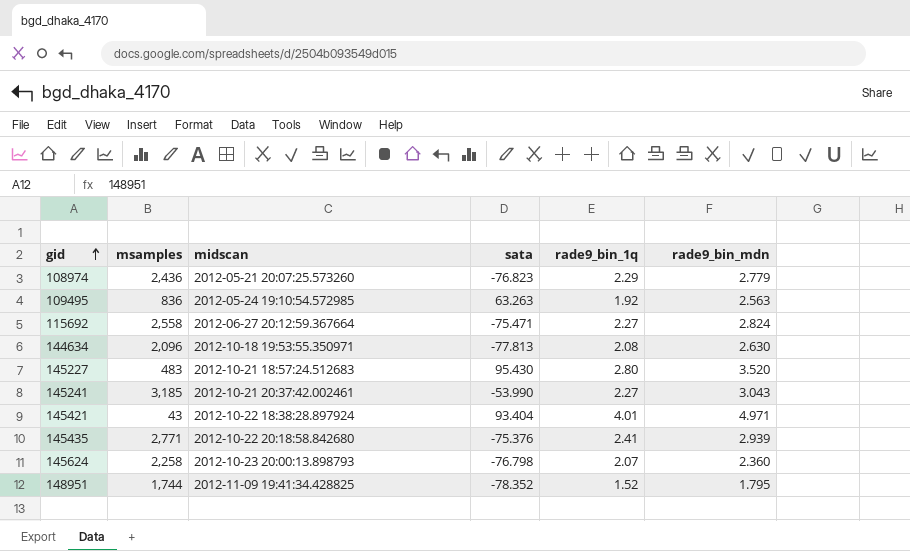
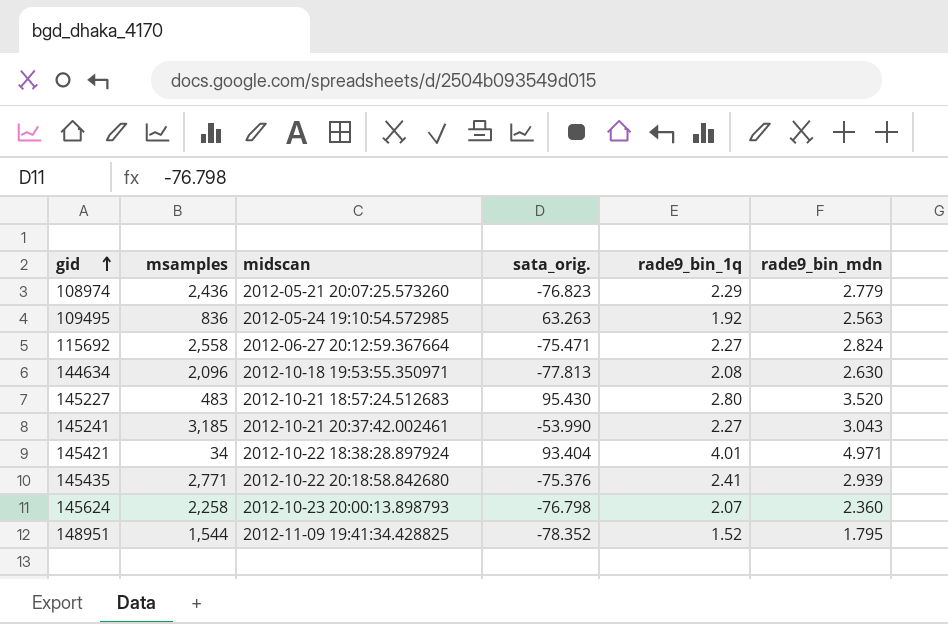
column name: sata -> sata_orig.
145421 | msamples: 43 -> 34
148951 | msamples: 1,744 -> 1,544

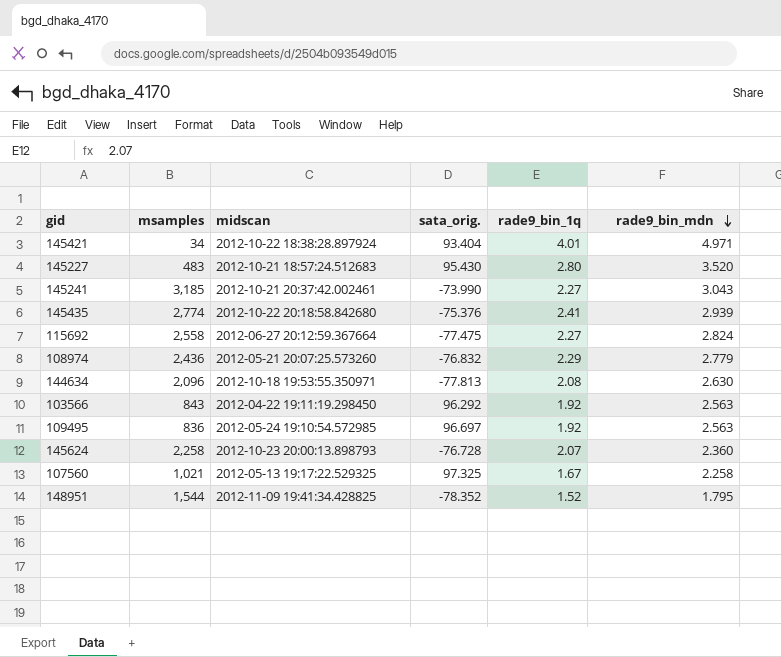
row order: gid ascending -> rade9_bin_mdn descending
145241 | sata_orig.: -53.990 -> -73.990
145435 | msamples: 2,771 -> 2,774
115692 | sata_orig.: -75.471 -> -77.475
108974 | sata_orig.: -76.823 -> -76.832
row 103566: none -> 843 | 2012-04-22 19:11:19.298450 | 96.292 | 1.92 | 2.563
109495 | sata_orig.: 63.263 -> 96.697
145624 | sata_orig.: -76.798 -> -76.728
row 107560: none -> 1,021 | 2012-05-13 19:17:22.529325 | 97.325 | 1.67 | 2.258

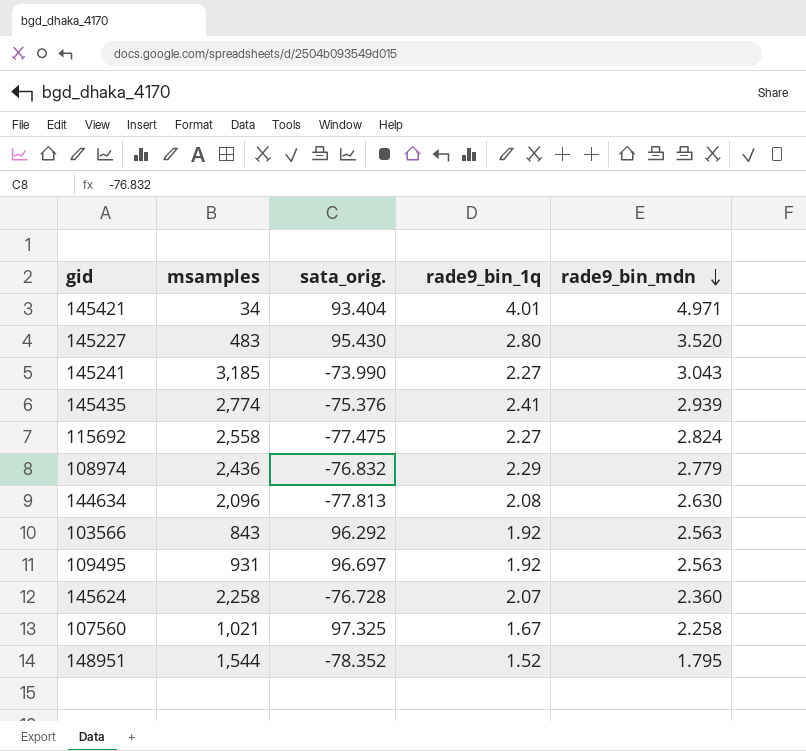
column midscan | position: 3 -> none
109495 | msamples: 836 -> 931

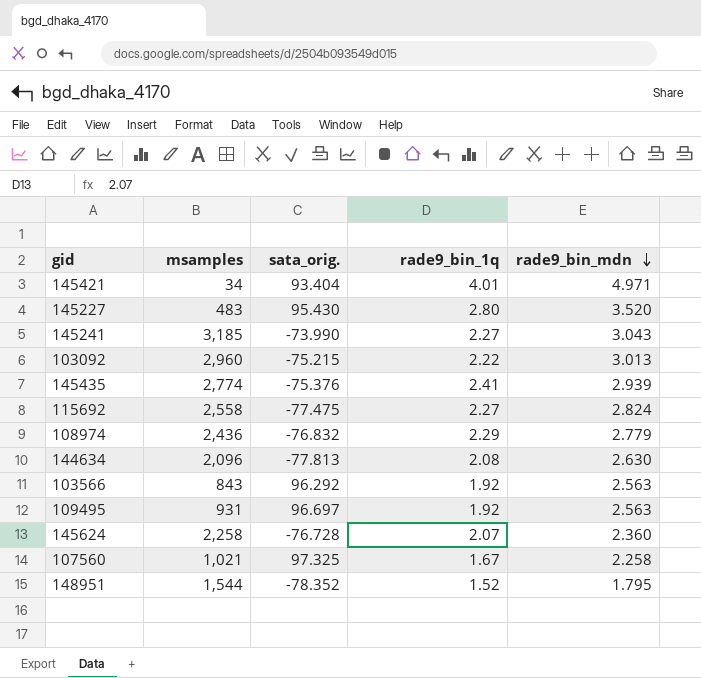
row 103092: none -> 2,960 | -75.215 | 2.22 | 3.013

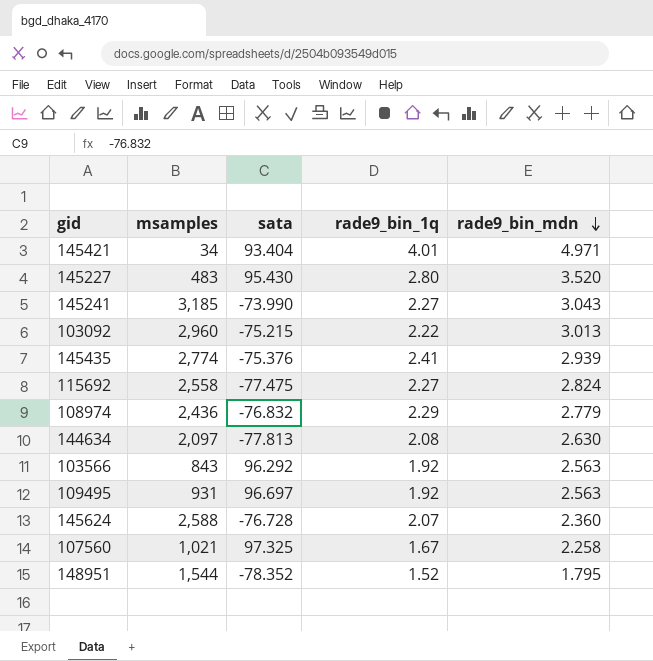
column name: sata_orig. -> sata
144634 | msamples: 2,096 -> 2,097
145624 | msamples: 2,258 -> 2,588

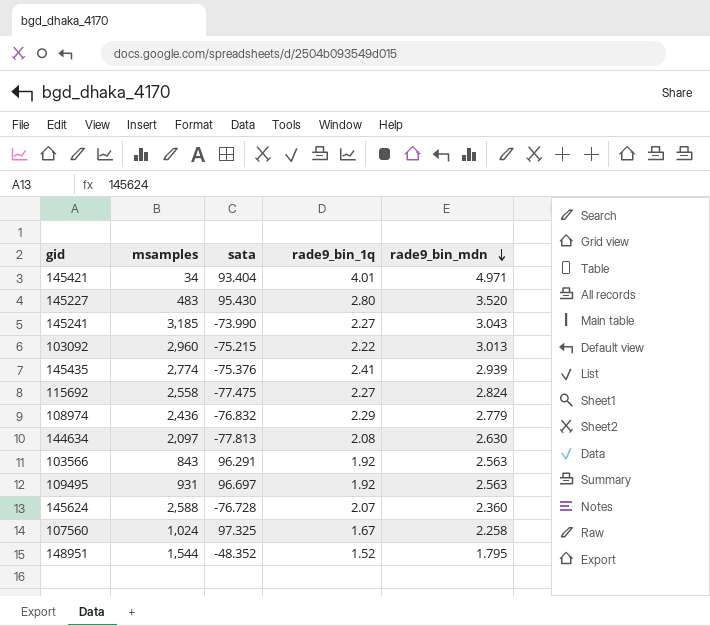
103566 | sata: 96.292 -> 96.291
107560 | msamples: 1,021 -> 1,024
148951 | sata: -78.352 -> -48.352

